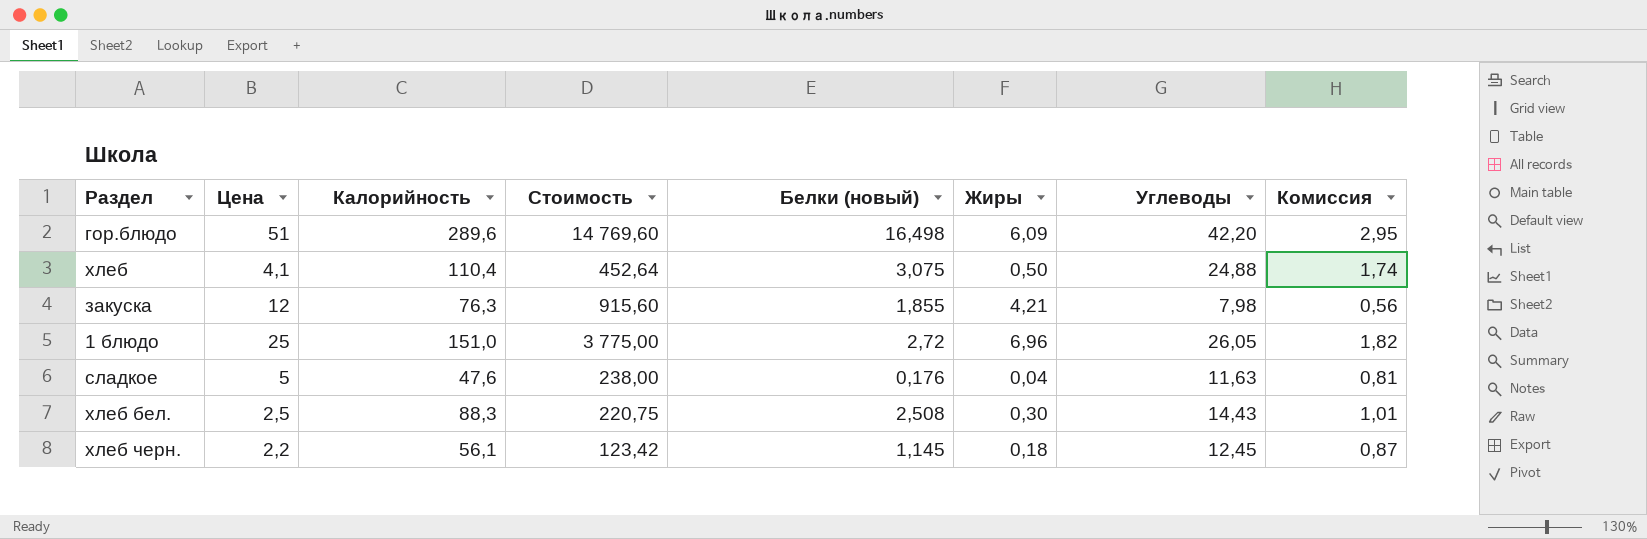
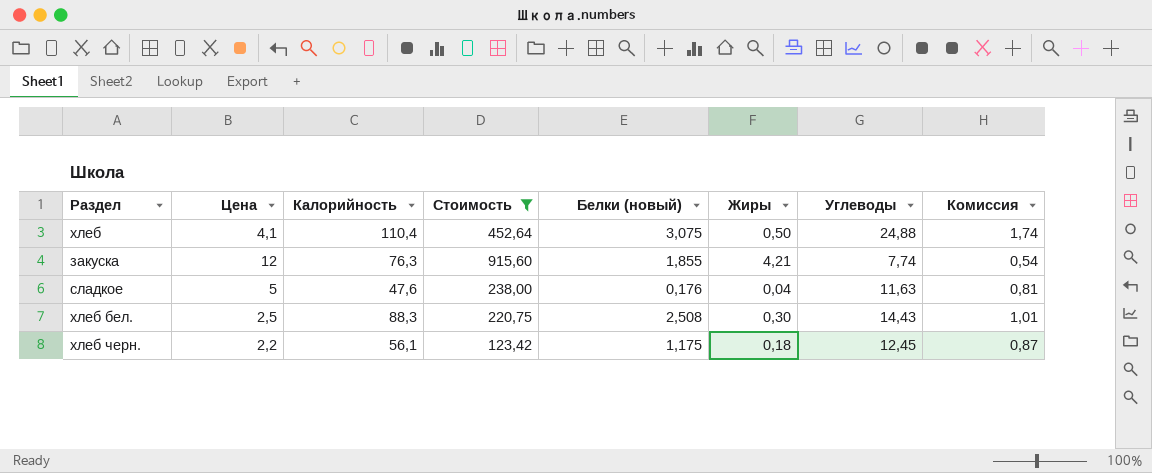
filter: none -> Стоимость <= 915,60
закуска | Углеводы: 7,98 -> 7,74
закуска | Комиссия: 0,56 -> 0,54
хлеб черн. | Белки (новый): 1,145 -> 1,175

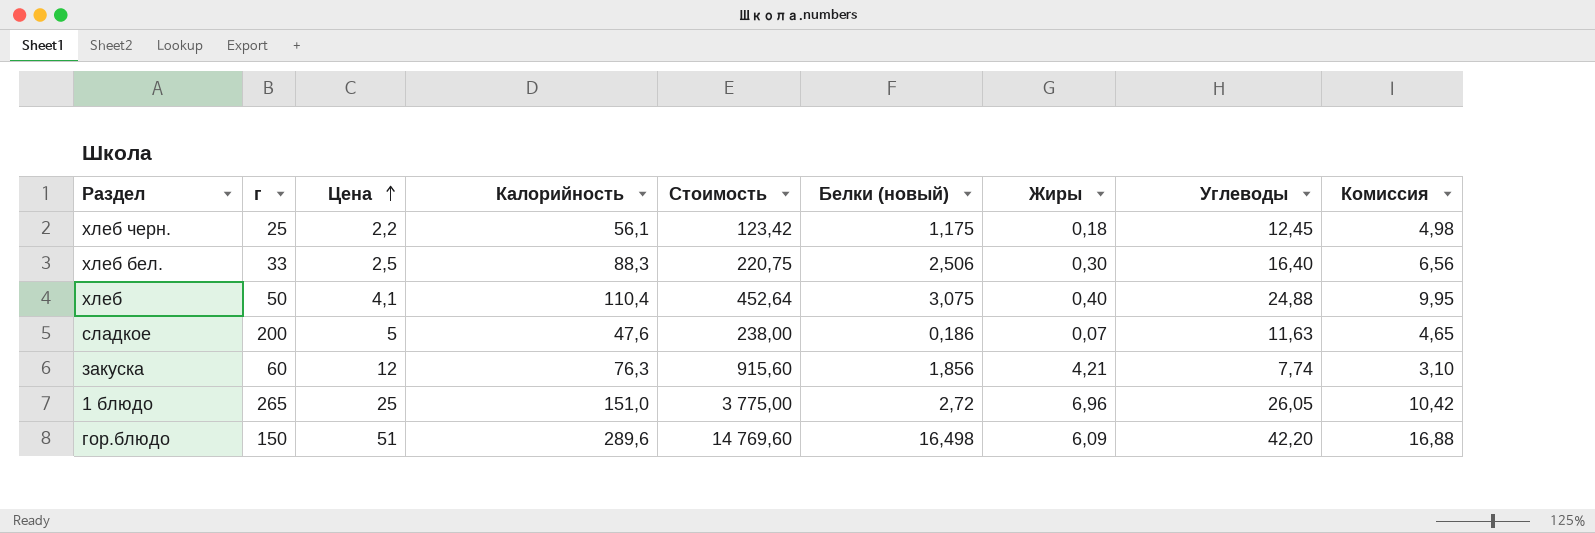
filter: Стоимость <= 915,60 -> none
row order: none -> Цена ascending
column г | position: none -> 2
column Комиссия | formula: [Углеводы] * 0,07 -> [Углеводы] * 0,4
хлеб бел. | Белки (новый): 2,508 -> 2,506
хлеб бел. | Углеводы: 14,43 -> 16,40
хлеб | Жиры: 0,50 -> 0,40
сладкое | Белки (новый): 0,176 -> 0,186
сладкое | Жиры: 0,04 -> 0,07
закуска | Белки (новый): 1,855 -> 1,856

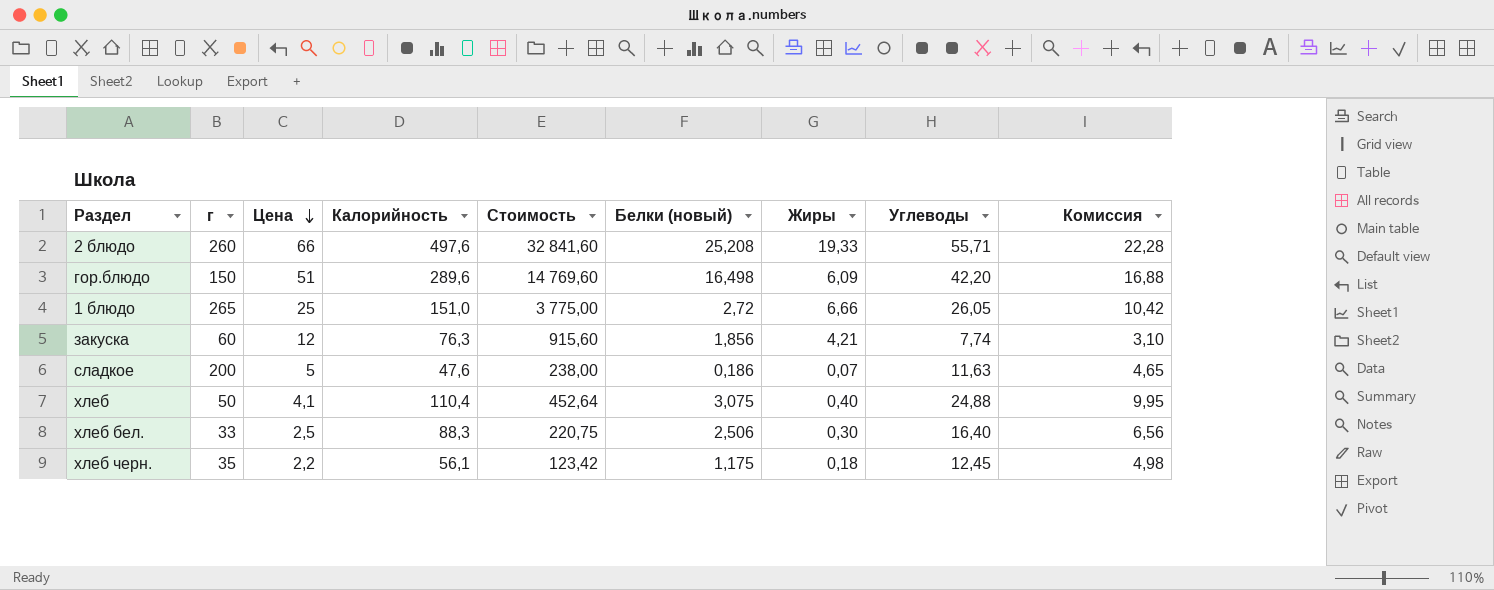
row order: Цена ascending -> Цена descending
row 2 блюдо: none -> 260 | 66 | 497,6 | 32 841,60 | 25,208 | 19,33 | 55,71 | 22,28
1 блюдо | Жиры: 6,96 -> 6,66
хлеб черн. | г: 25 -> 35

